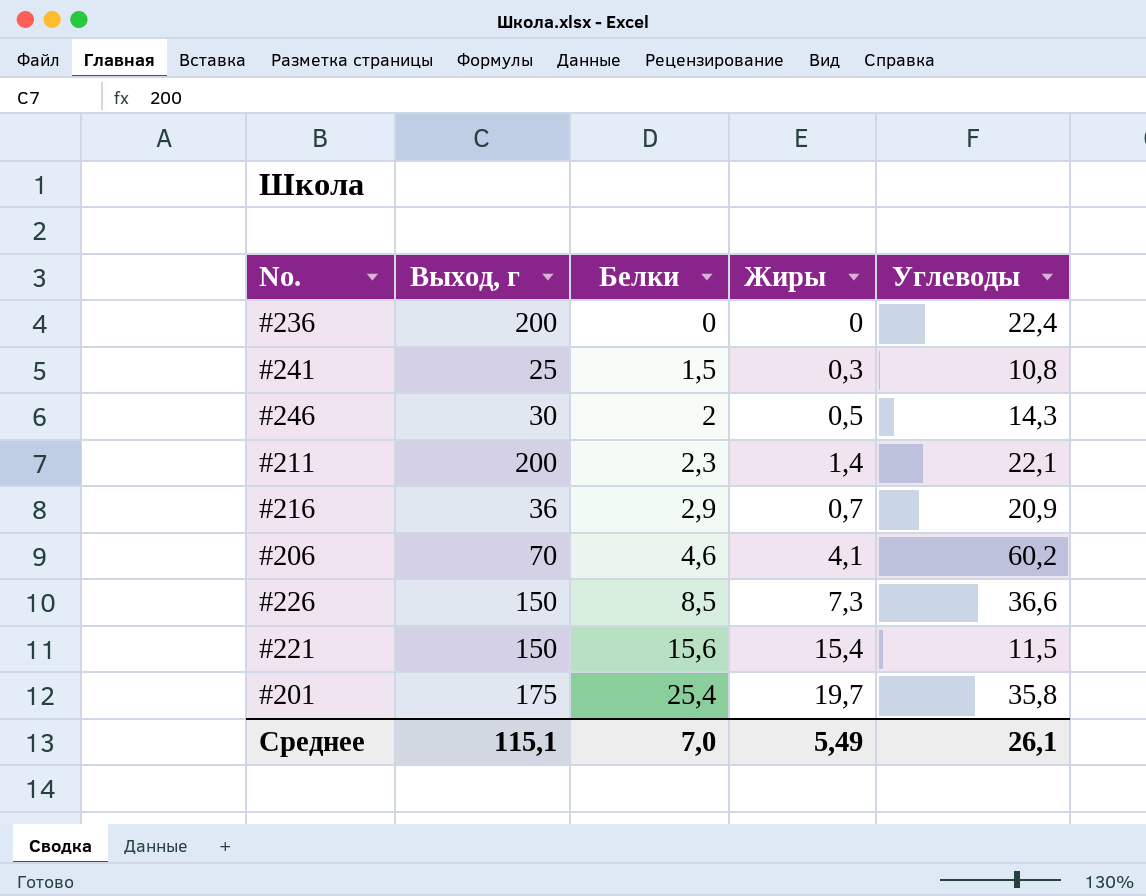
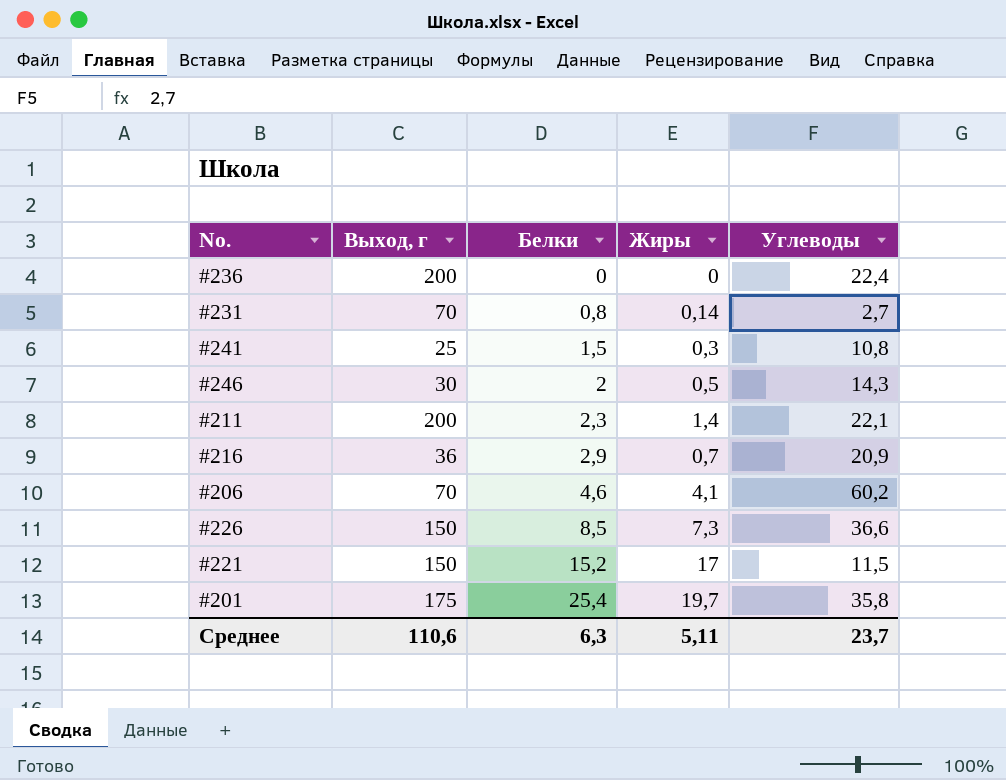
row #231: none -> 70 | 0,8 | 0,14 | 2,7
#221 | Белки: 15,6 -> 15,2
#221 | Жиры: 15,4 -> 17
Среднее | Выход, г: 115,1 -> 110,6
Среднее | Белки: 7,0 -> 6,3
Среднее | Жиры: 5,49 -> 5,11
Среднее | Углеводы: 26,1 -> 23,7

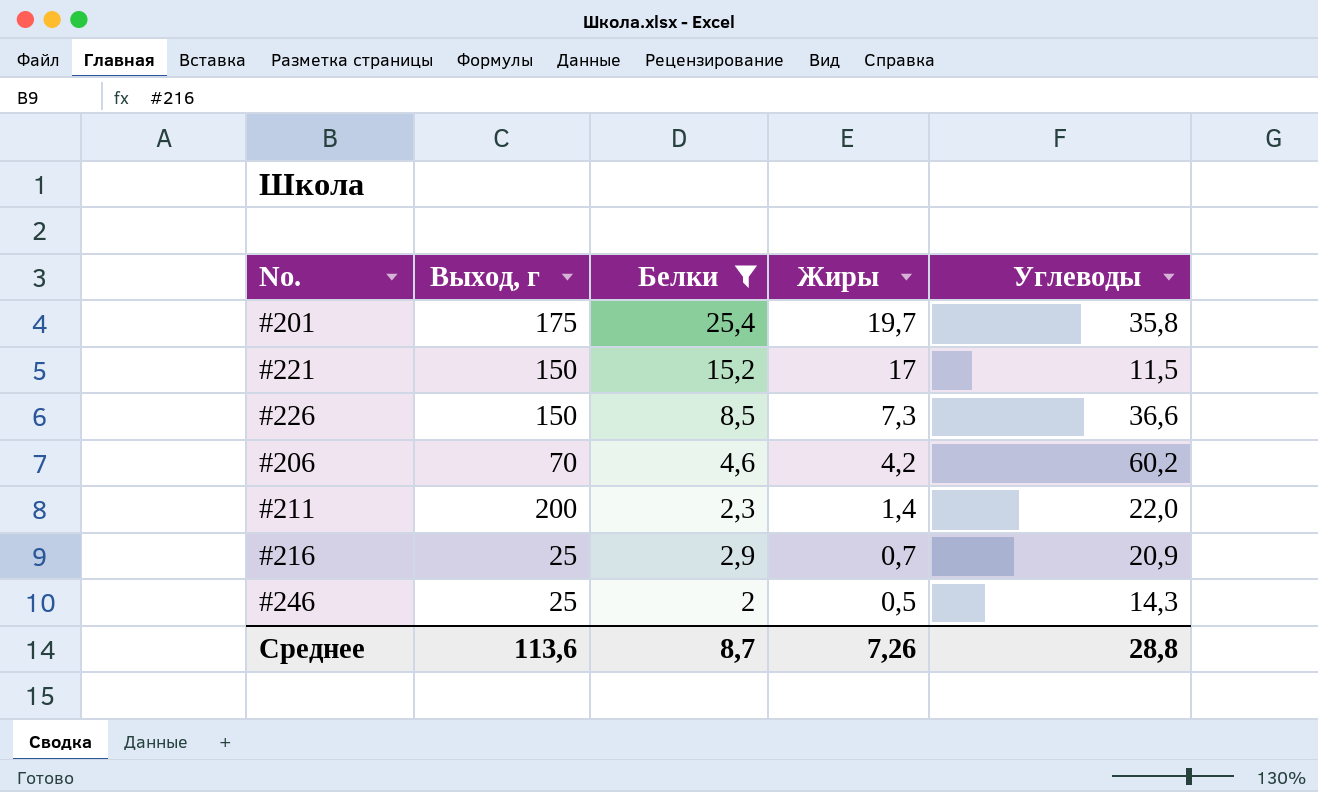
filter: none -> Белки >= 2
row order: Белки ascending -> Жиры descending
#206 | Жиры: 4,1 -> 4,2
#211 | Углеводы: 22,1 -> 22,0
#216 | Выход, г: 36 -> 25
#246 | Выход, г: 30 -> 25
Среднее | Выход, г: 110,6 -> 113,6
Среднее | Белки: 6,3 -> 8,7
Среднее | Жиры: 5,11 -> 7,26
Среднее | Углеводы: 23,7 -> 28,8

